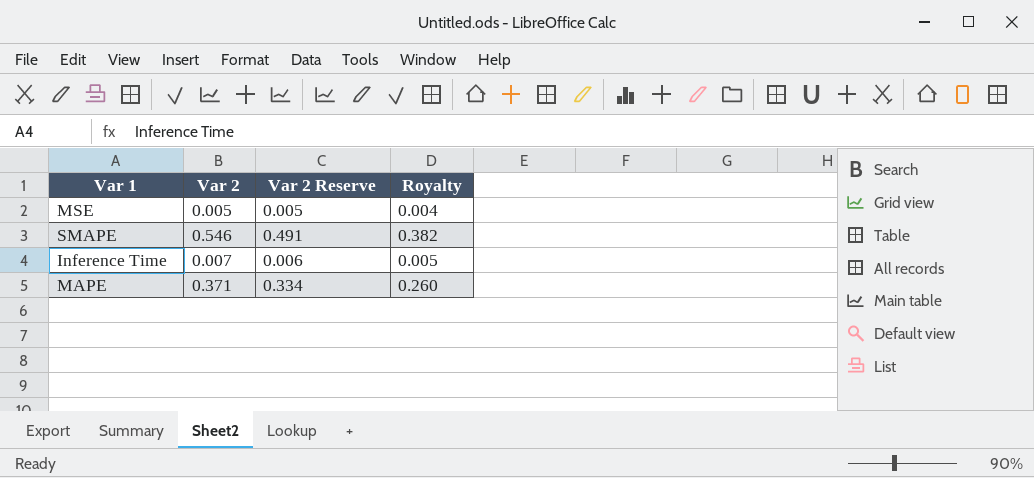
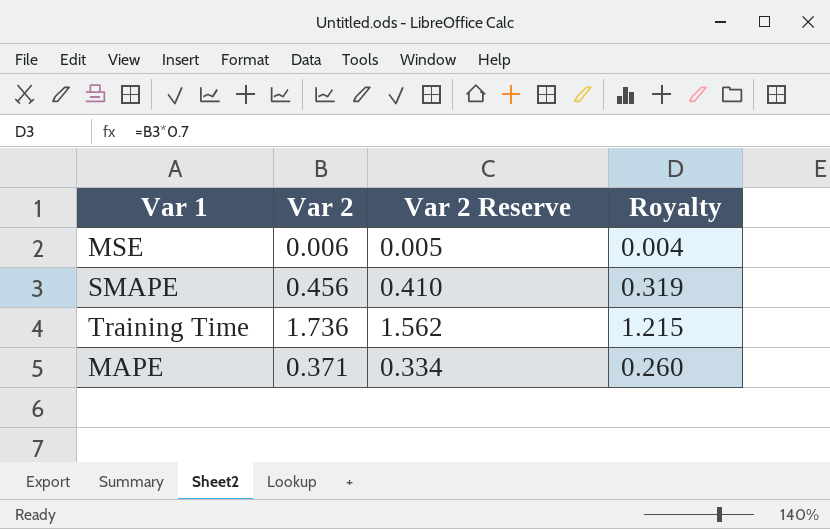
row Inference Time: 0.007 | 0.006 | 0.005 -> none
MSE | Var 2: 0.005 -> 0.006
SMAPE | Var 2: 0.546 -> 0.456
SMAPE | Var 2 Reserve: 0.491 -> 0.410
SMAPE | Royalty: 0.382 -> 0.319
row Training Time: none -> 1.736 | 1.562 | 1.215

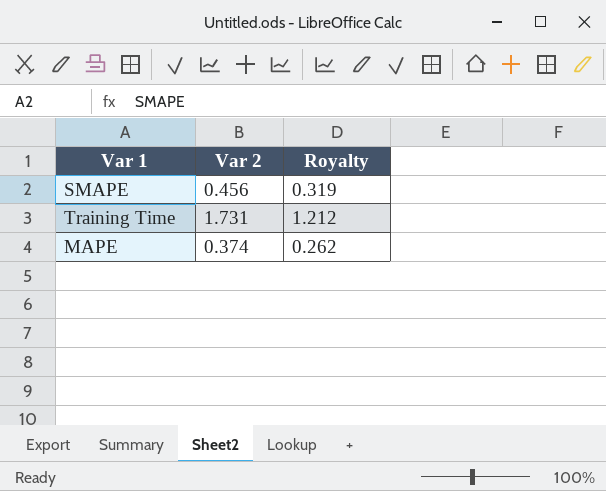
column Var 2 Reserve | formula: [Var 2] * 0.9 -> none
row MSE: 0.006 | 0.005 | 0.004 -> none
Training Time | Var 2: 1.736 -> 1.731
Training Time | Royalty: 1.215 -> 1.212
MAPE | Var 2: 0.371 -> 0.374
MAPE | Royalty: 0.260 -> 0.262

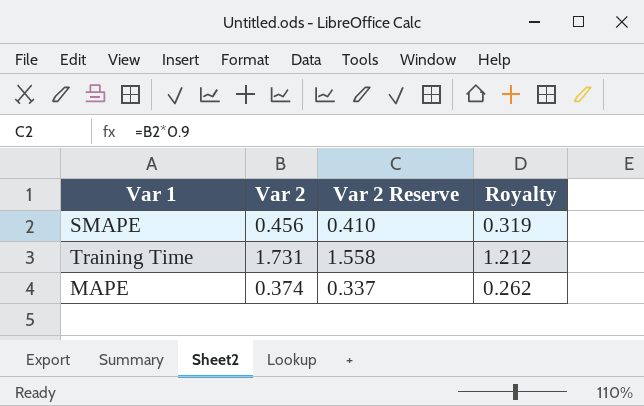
column Var 2 Reserve | formula: none -> [Var 2] * 0.9

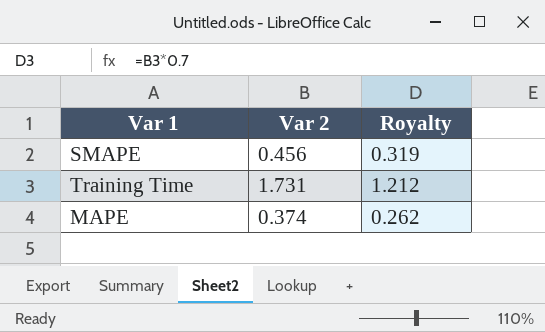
column Var 2 Reserve | formula: [Var 2] * 0.9 -> none

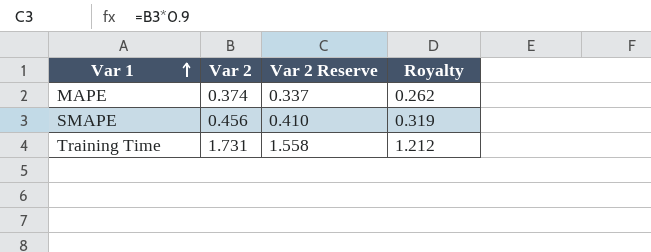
row order: none -> Var 1 ascending
column Var 2 Reserve | formula: none -> [Var 2] * 0.9

